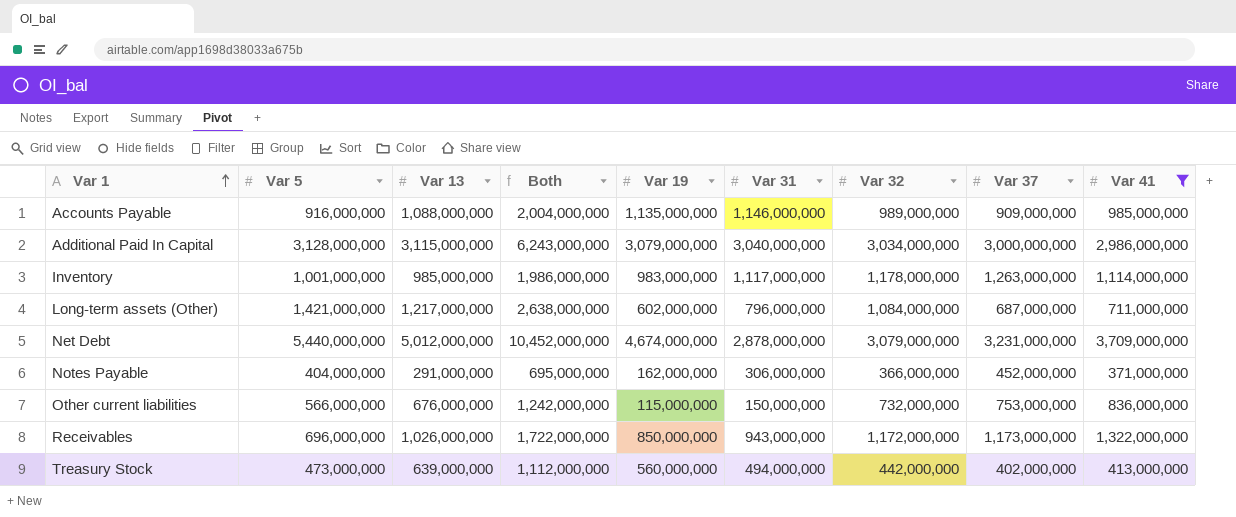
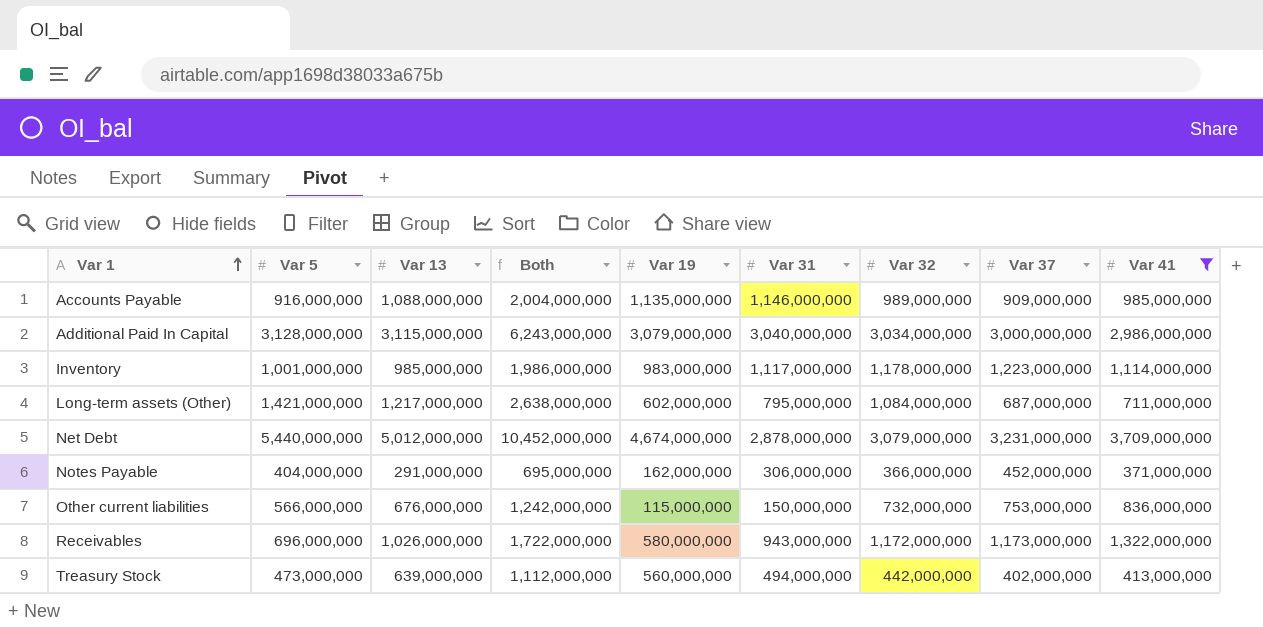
Inventory | Var 37: 1,263,000,000 -> 1,223,000,000
Long-term assets (Other) | Var 31: 796,000,000 -> 795,000,000
Receivables | Var 19: 850,000,000 -> 580,000,000

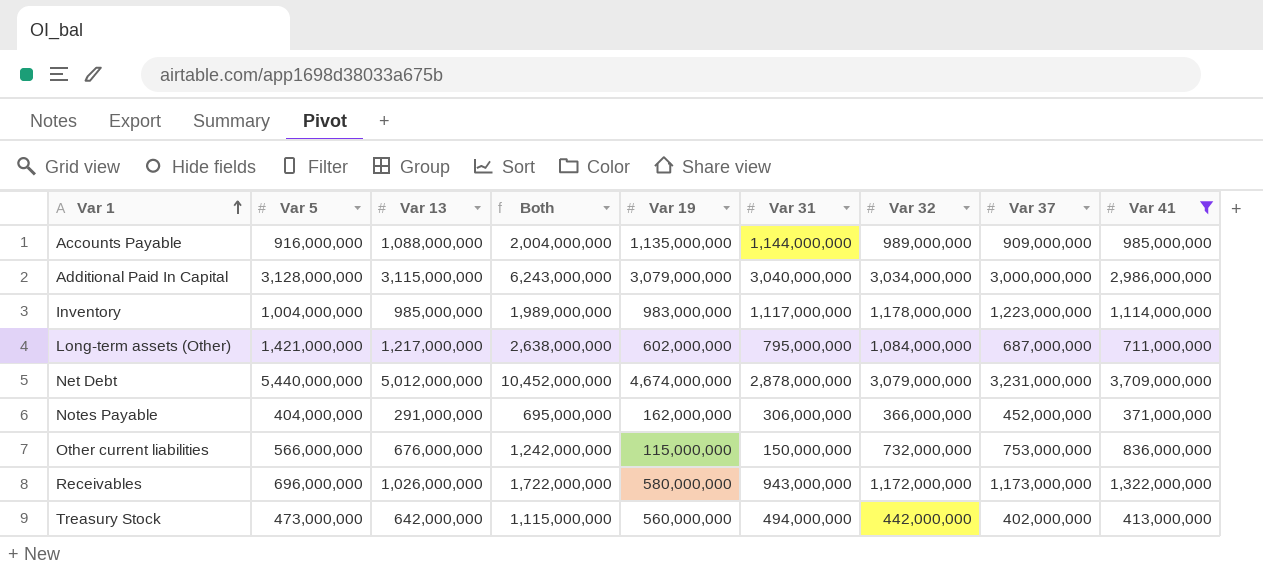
Accounts Payable | Var 31: 1,146,000,000 -> 1,144,000,000
Inventory | Var 5: 1,001,000,000 -> 1,004,000,000
Inventory | Both: 1,986,000,000 -> 1,989,000,000
Treasury Stock | Var 13: 639,000,000 -> 642,000,000
Treasury Stock | Both: 1,112,000,000 -> 1,115,000,000

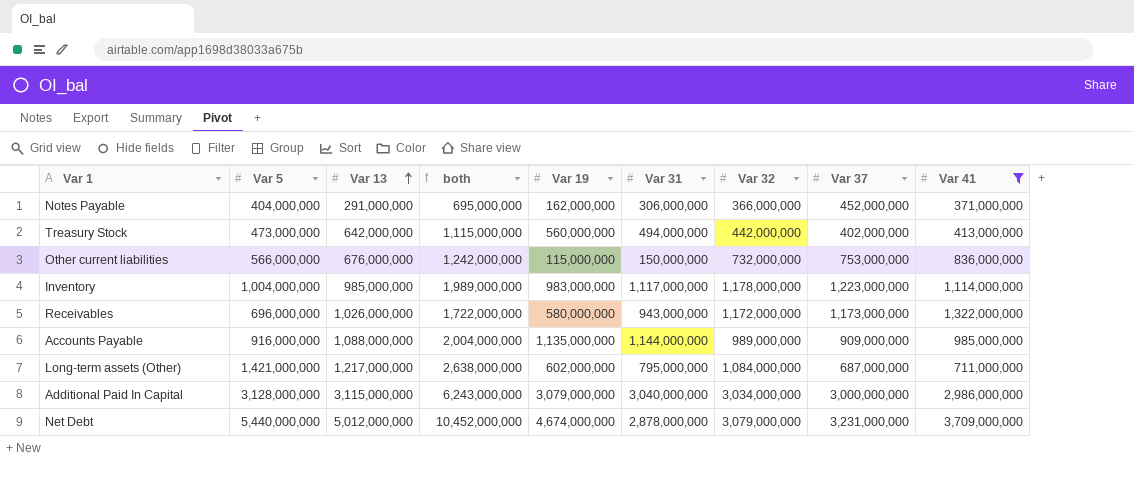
row order: Var 1 ascending -> Var 13 ascending
column name: Both -> both

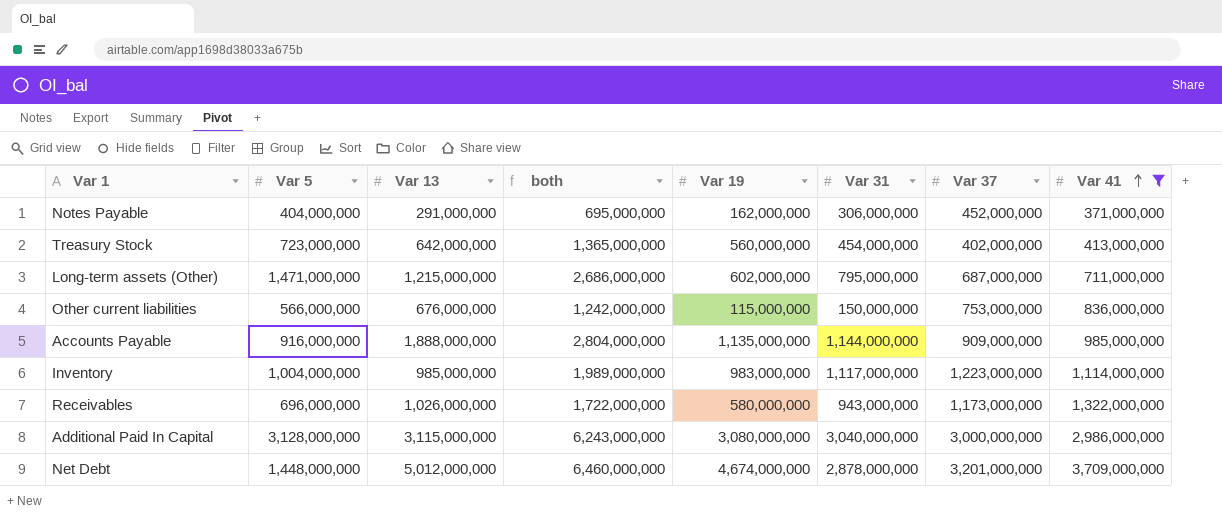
row order: Var 13 ascending -> Var 41 ascending
column Var 32 | position: 7 -> none
Treasury Stock | Var 5: 473,000,000 -> 723,000,000
Treasury Stock | both: 1,115,000,000 -> 1,365,000,000
Treasury Stock | Var 31: 494,000,000 -> 454,000,000
Long-term assets (Other) | Var 5: 1,421,000,000 -> 1,471,000,000
Long-term assets (Other) | Var 13: 1,217,000,000 -> 1,215,000,000
Long-term assets (Other) | both: 2,638,000,000 -> 2,686,000,000
Accounts Payable | Var 13: 1,088,000,000 -> 1,888,000,000
Accounts Payable | both: 2,004,000,000 -> 2,804,000,000
Additional Paid In Capital | Var 19: 3,079,000,000 -> 3,080,000,000
Net Debt | Var 5: 5,440,000,000 -> 1,448,000,000
Net Debt | both: 10,452,000,000 -> 6,460,000,000
Net Debt | Var 37: 3,231,000,000 -> 3,201,000,000

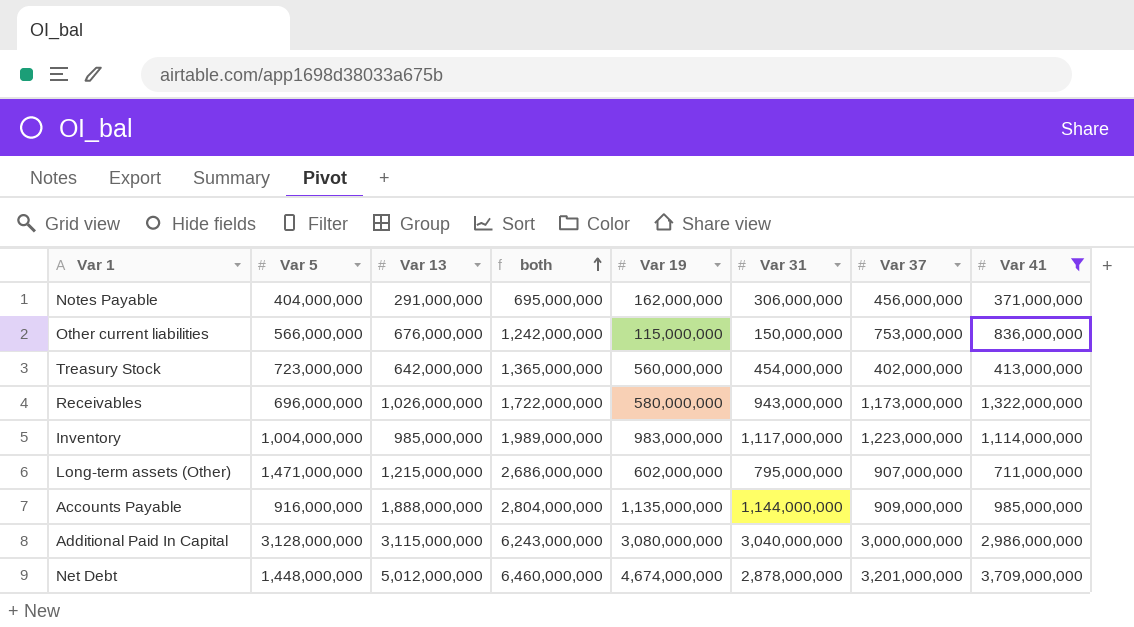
row order: Var 41 ascending -> both ascending
Notes Payable | Var 37: 452,000,000 -> 456,000,000
Long-term assets (Other) | Var 37: 687,000,000 -> 907,000,000

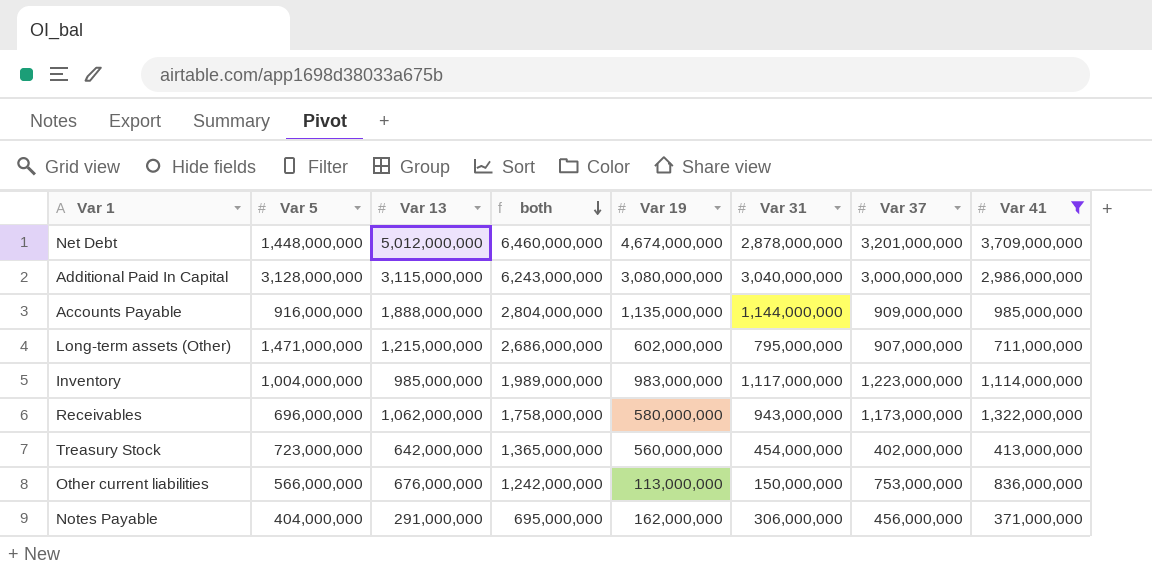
row order: both ascending -> both descending
Receivables | Var 13: 1,026,000,000 -> 1,062,000,000
Receivables | both: 1,722,000,000 -> 1,758,000,000
Other current liabilities | Var 19: 115,000,000 -> 113,000,000

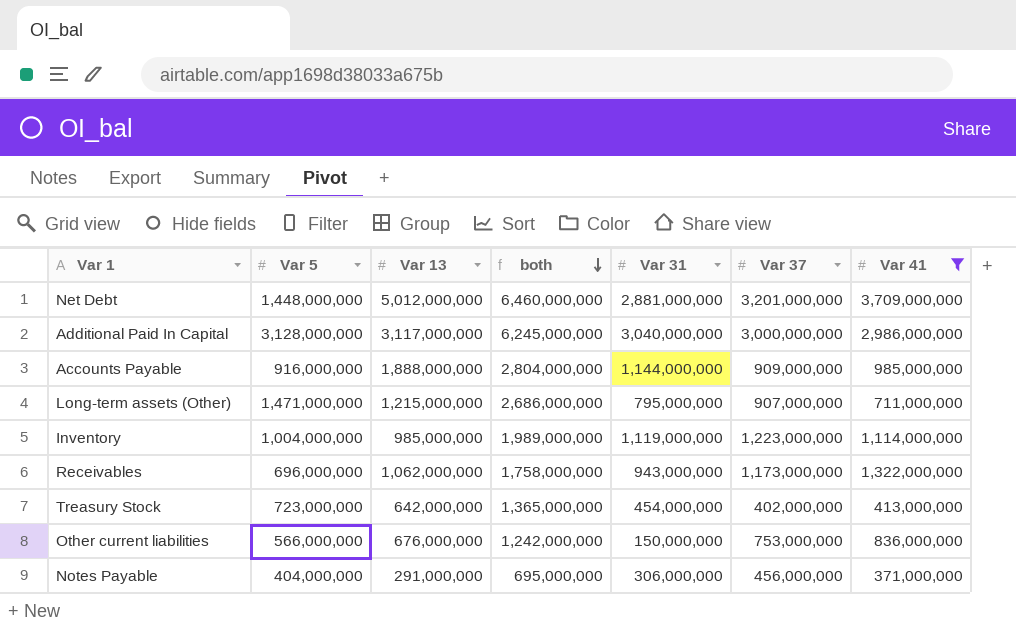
column Var 19 | position: 5 -> none
Net Debt | Var 31: 2,878,000,000 -> 2,881,000,000
Additional Paid In Capital | Var 13: 3,115,000,000 -> 3,117,000,000
Additional Paid In Capital | both: 6,243,000,000 -> 6,245,000,000
Inventory | Var 31: 1,117,000,000 -> 1,119,000,000

